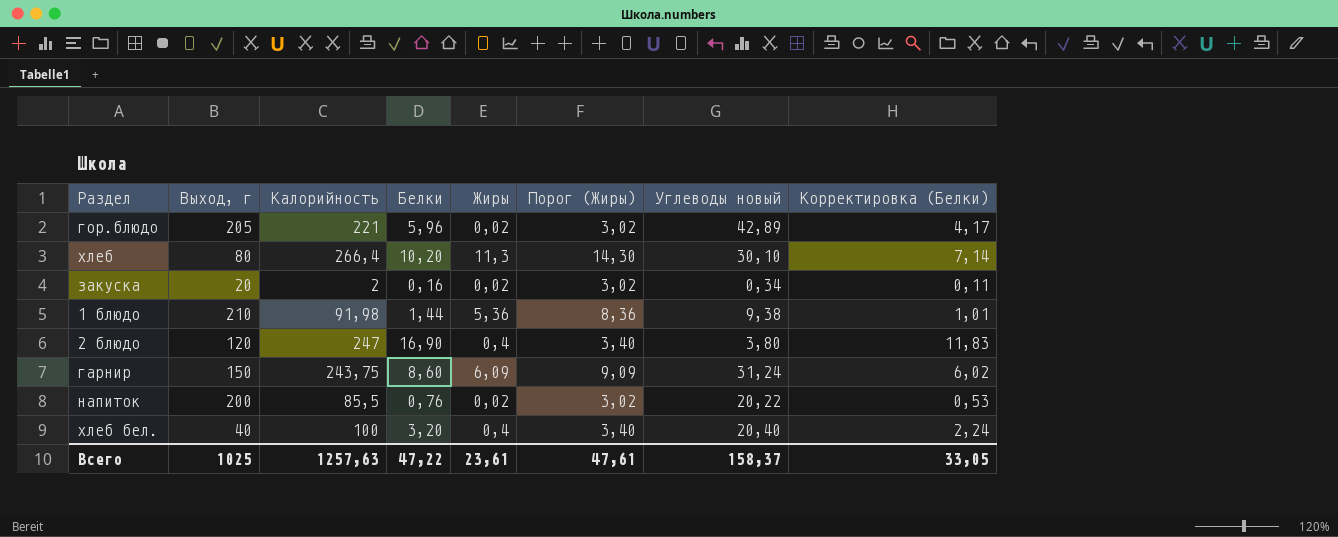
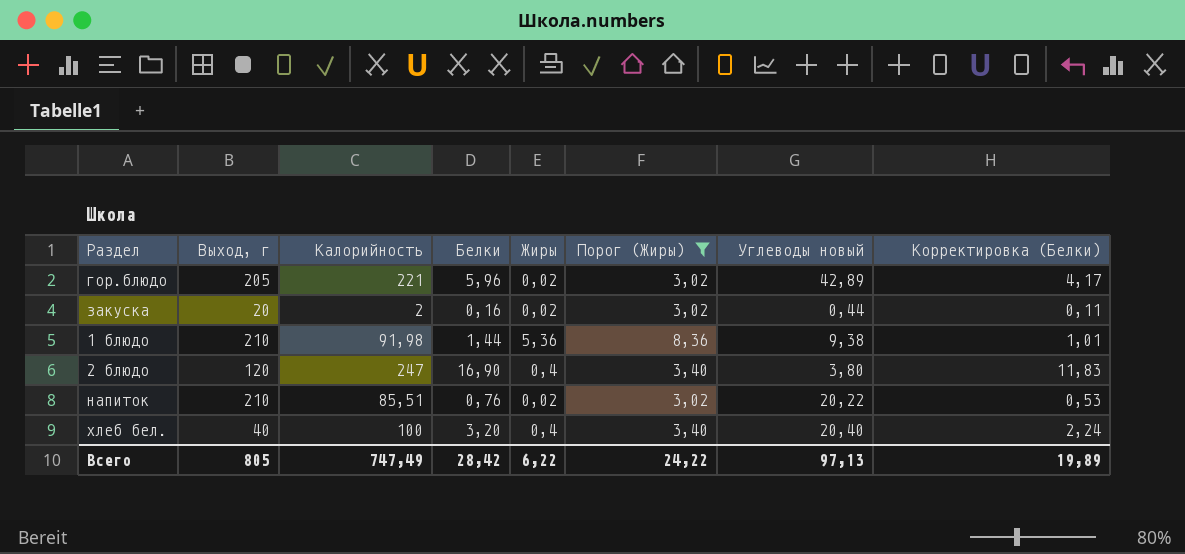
filter: none -> Порог (Жиры) <= 8,36
закуска | Углеводы новый: 0,34 -> 0,44
напиток | Выход, г: 200 -> 210
напиток | Калорийность: 85,5 -> 85,51
Всего | Выход, г: 1025 -> 805
Всего | Калорийность: 1257,63 -> 747,49
Всего | Белки: 47,22 -> 28,42
Всего | Жиры: 23,61 -> 6,22
Всего | Порог (Жиры): 47,61 -> 24,22
Всего | Углеводы новый: 158,37 -> 97,13
Всего | Корректировка (Белки): 33,05 -> 19,89

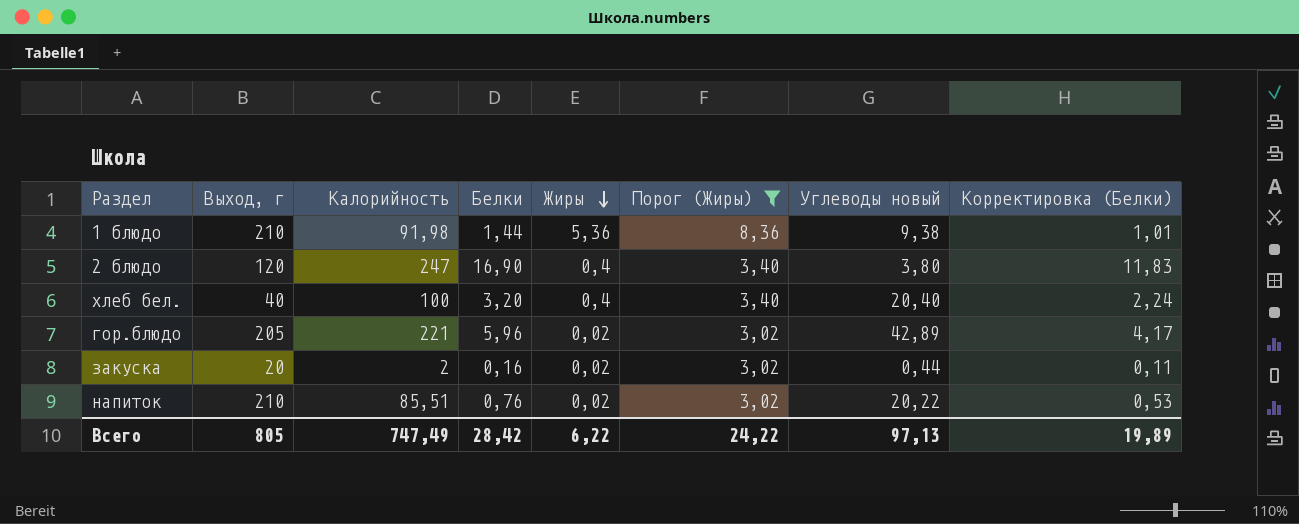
row order: none -> Жиры descending

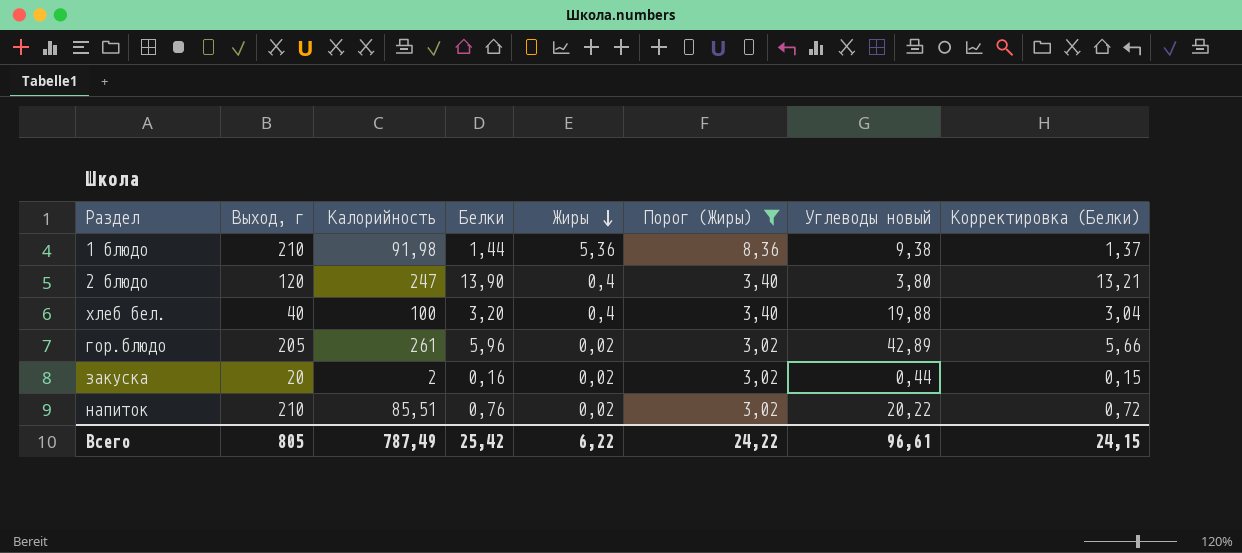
column Корректировка (Белки) | formula: [Белки] * 0,7 -> [Белки] * 0,95
2 блюдо | Белки: 16,90 -> 13,90
хлеб бел. | Углеводы новый: 20,40 -> 19,88
гор.блюдо | Калорийность: 221 -> 261
Всего | Калорийность: 747,49 -> 787,49
Всего | Белки: 28,42 -> 25,42
Всего | Углеводы новый: 97,13 -> 96,61
Всего | Корректировка (Белки): 19,89 -> 24,15

